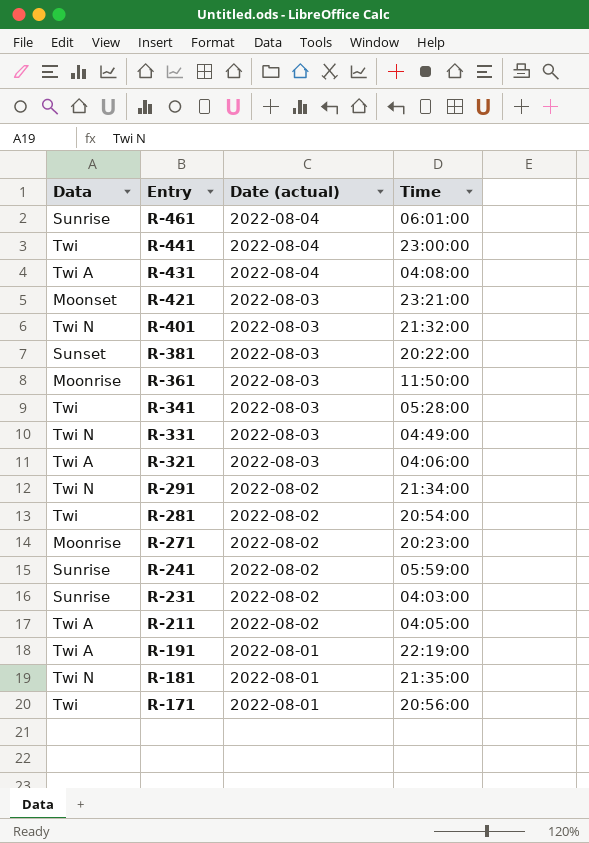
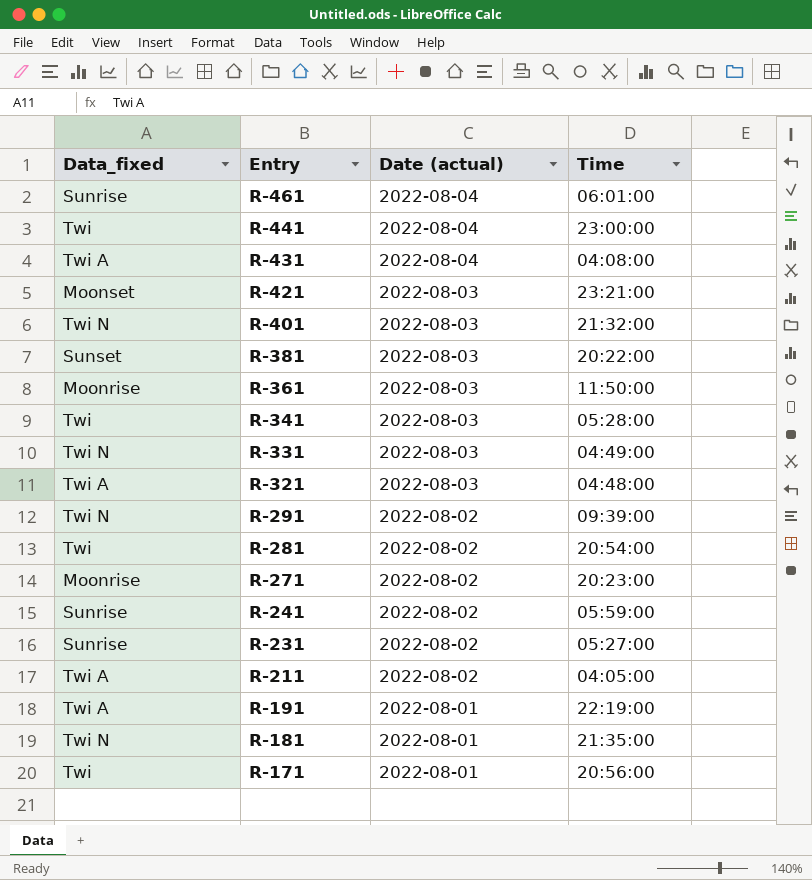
column name: Data -> Data_fixed
R-321 | Time: 04:06:00 -> 04:48:00
R-291 | Time: 21:34:00 -> 09:39:00
R-231 | Time: 04:03:00 -> 05:27:00

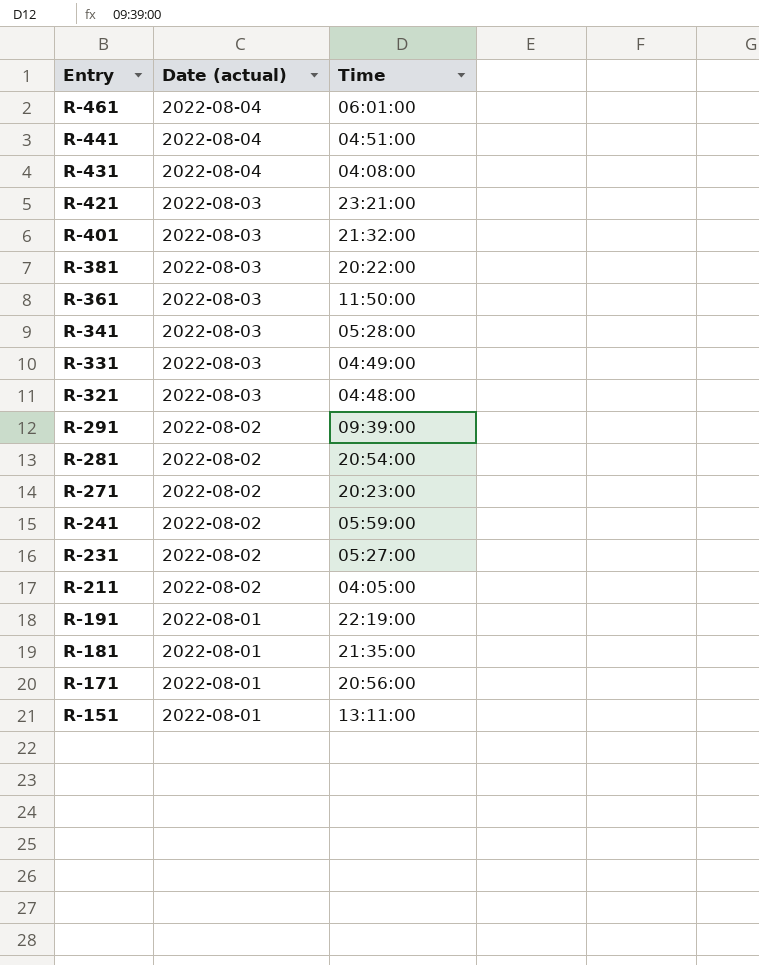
column Data_fixed | position: 1 -> none
R-441 | Time: 23:00:00 -> 04:51:00
row R-151: none -> 2022-08-01 | 13:11:00

